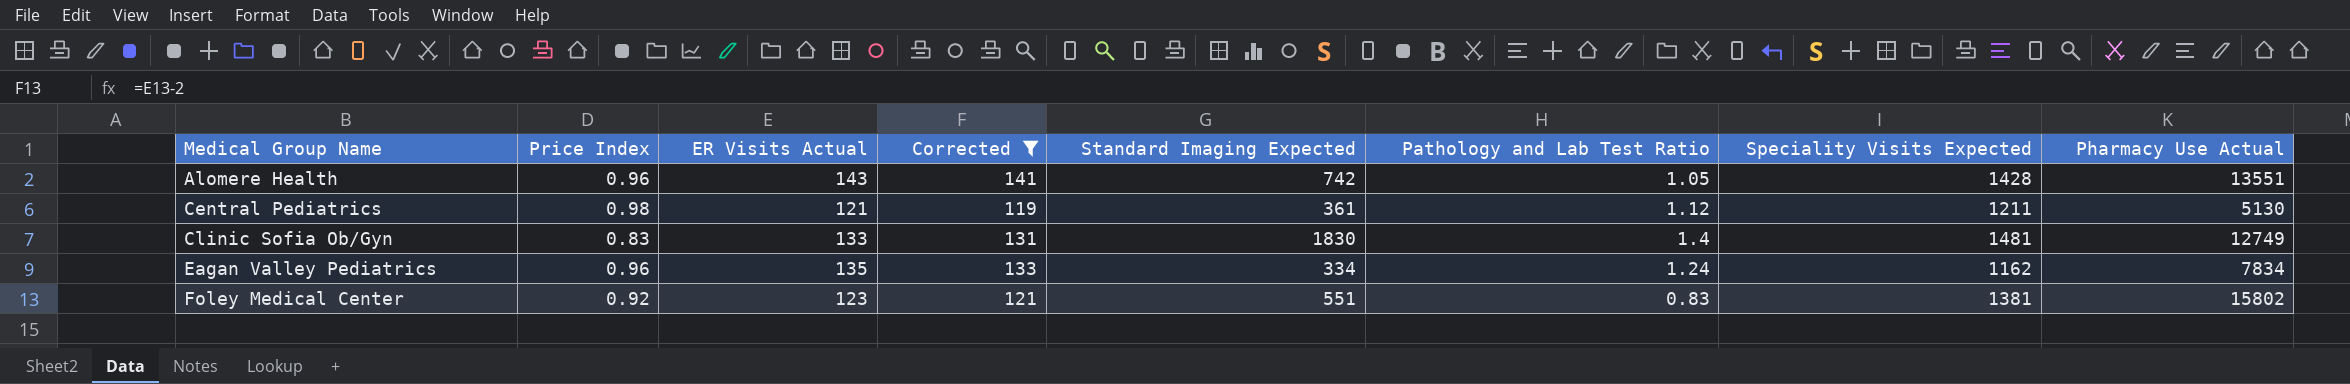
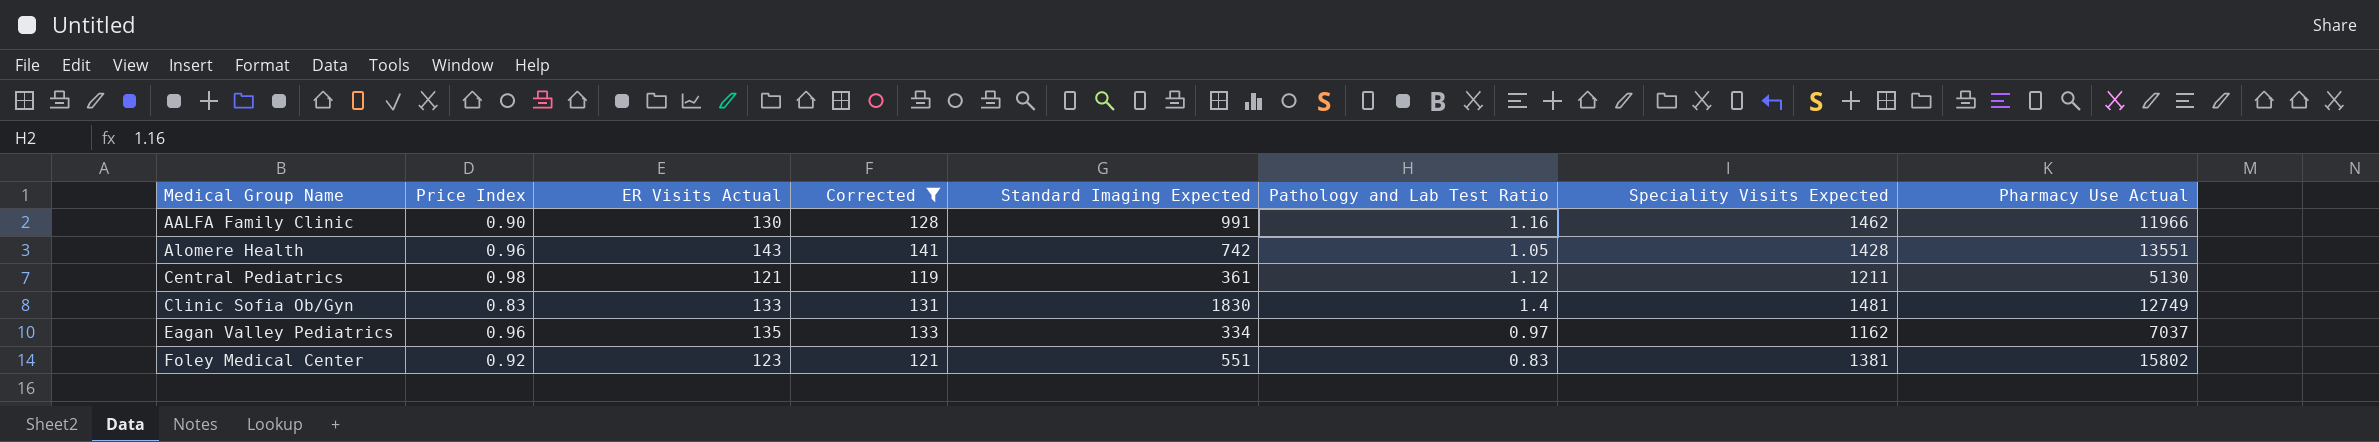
row AALFA Family Clinic: none -> 0.90 | 130 | 128 | 991 | 1.16 | 1462 | 11966
Eagan Valley Pediatrics | Pathology and Lab Test Ratio: 1.24 -> 0.97
Eagan Valley Pediatrics | Pharmacy Use Actual: 7834 -> 7037

